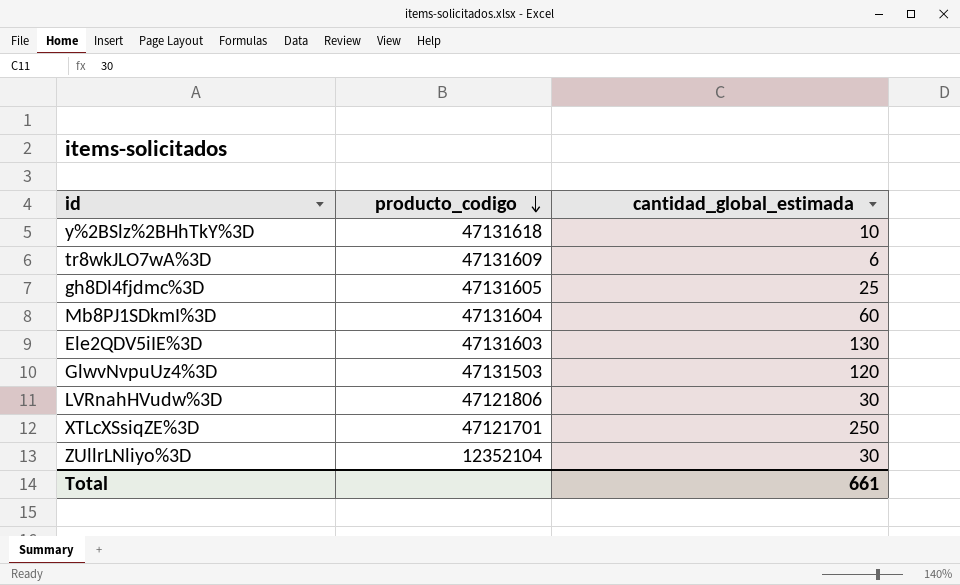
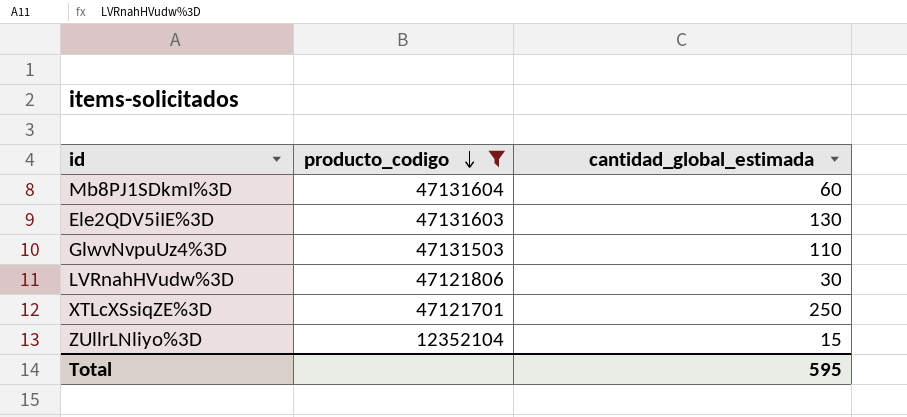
filter: none -> producto_codigo <= 47131604
GlwvNvpuUz4%3D | cantidad_global_estimada: 120 -> 110
ZUllrLNliyo%3D | cantidad_global_estimada: 30 -> 15
Total | cantidad_global_estimada: 661 -> 595

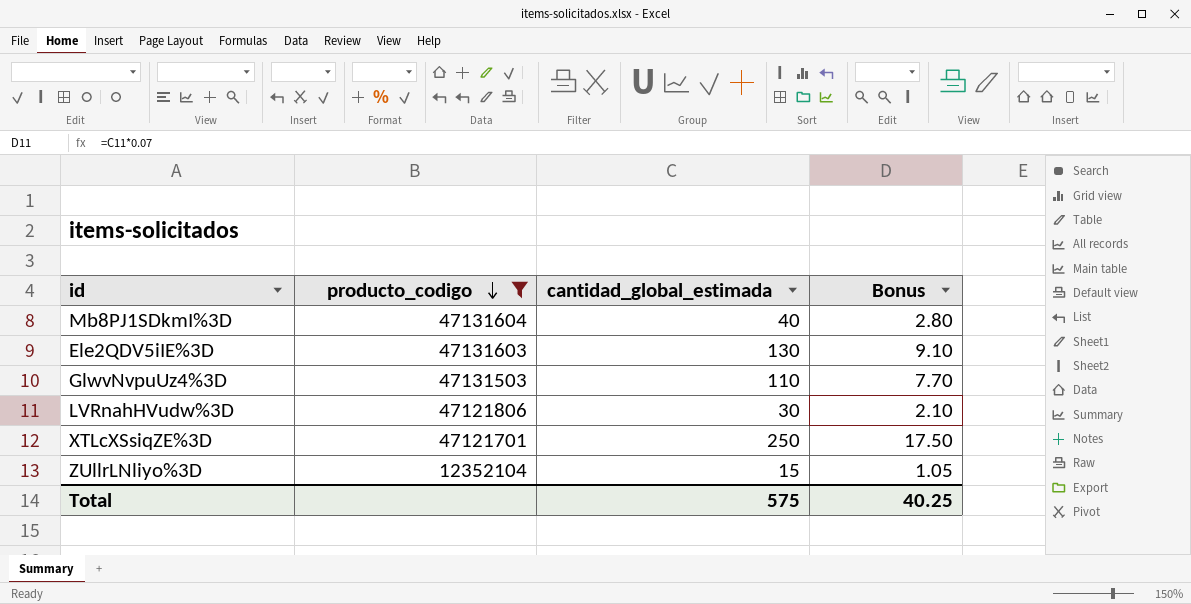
column Bonus | formula: none -> [cantidad_global_estimada] * 0.07
Mb8PJ1SDkmI%3D | cantidad_global_estimada: 60 -> 40
Total | cantidad_global_estimada: 595 -> 575

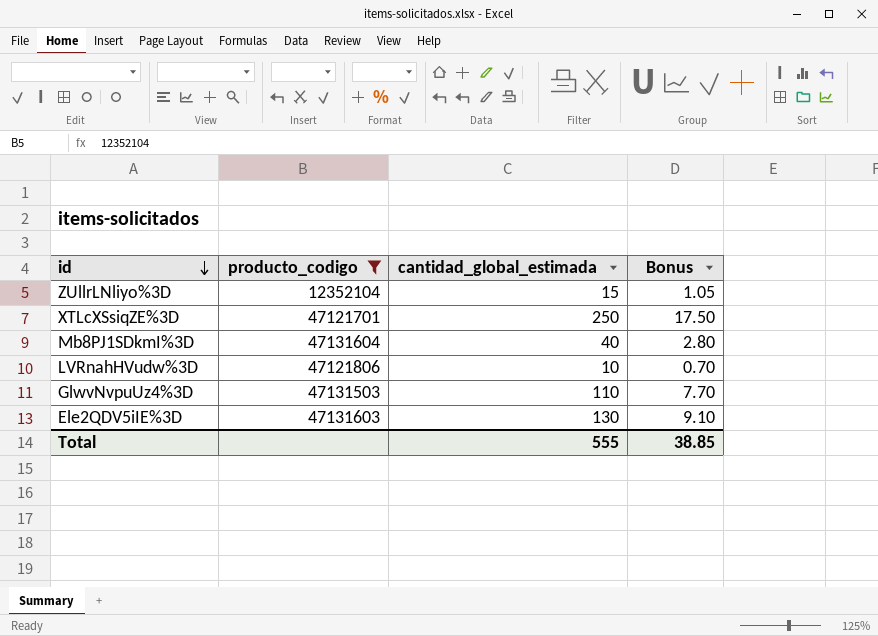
row order: producto_codigo descending -> id descending
LVRnahHVudw%3D | cantidad_global_estimada: 30 -> 10
LVRnahHVudw%3D | Bonus: 2.10 -> 0.70
Total | cantidad_global_estimada: 575 -> 555
Total | Bonus: 40.25 -> 38.85

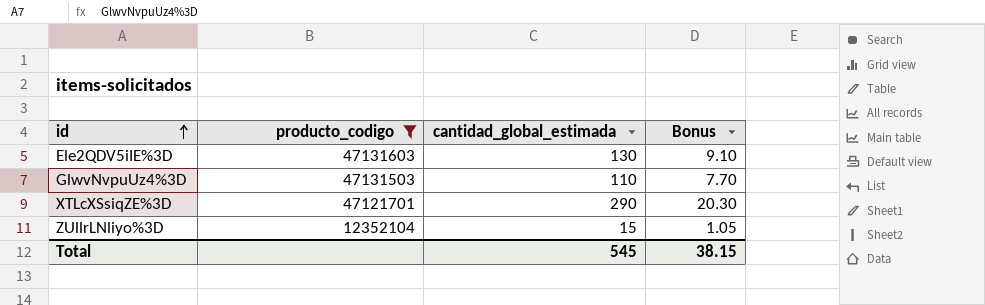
row order: id descending -> id ascending
row Mb8PJ1SDkmI%3D: 47131604 | 40 | 2.80 -> none
row LVRnahHVudw%3D: 47121806 | 10 | 0.70 -> none
XTLcXSsiqZE%3D | cantidad_global_estimada: 250 -> 290
XTLcXSsiqZE%3D | Bonus: 17.50 -> 20.30
Total | cantidad_global_estimada: 555 -> 545
Total | Bonus: 38.85 -> 38.15

